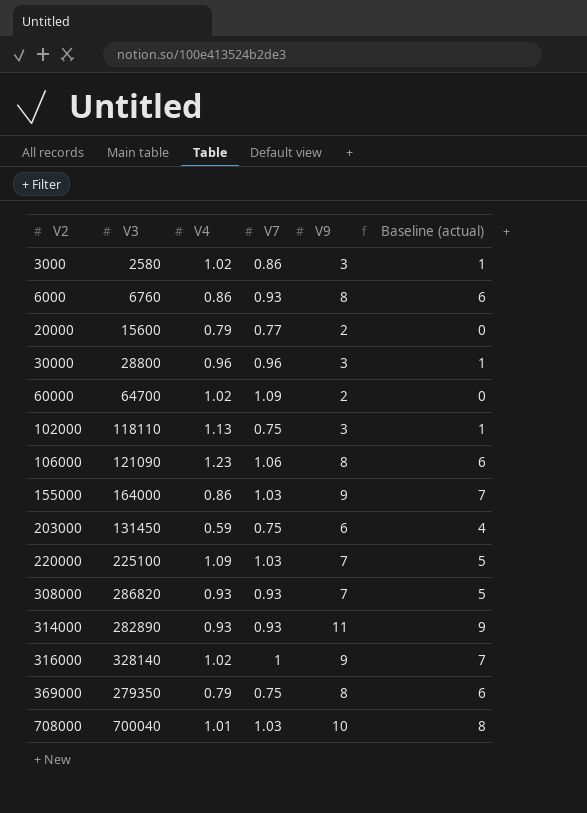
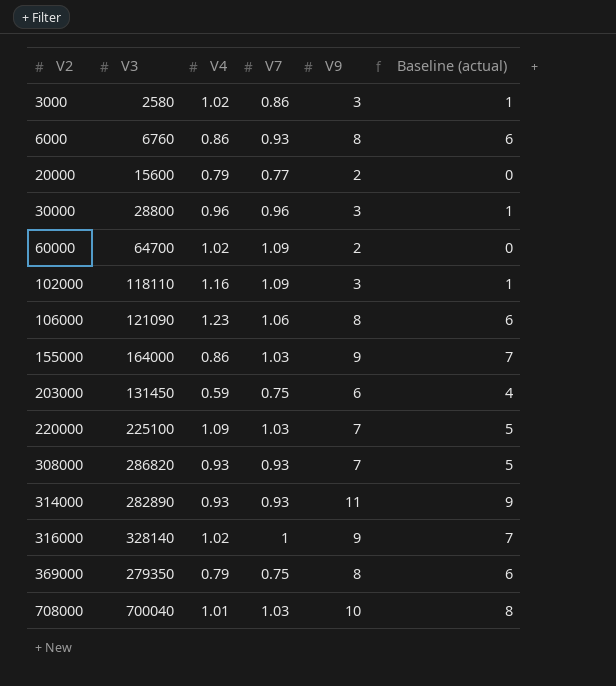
102000 | V4: 1.13 -> 1.16
102000 | V7: 0.75 -> 1.09

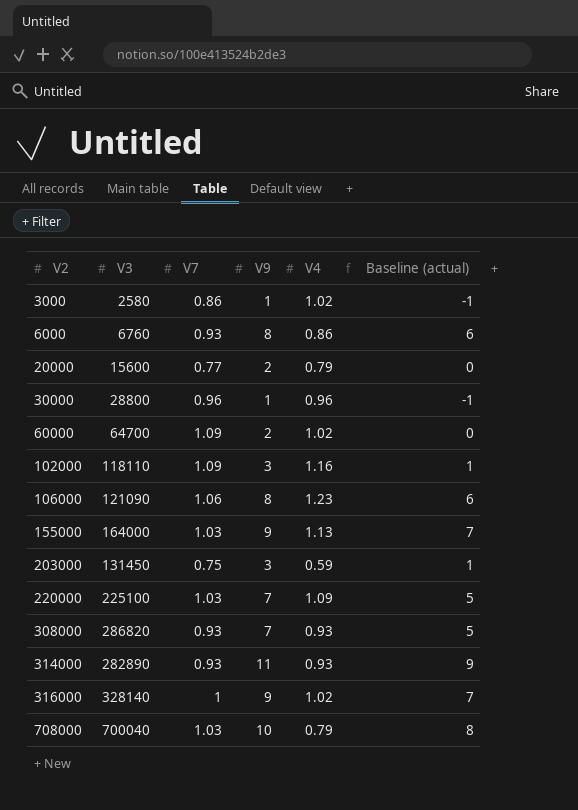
column V4 | position: 3 -> 5
row 369000: 279350 | 0.79 | 0.75 | 8 | 6 -> none
3000 | V9: 3 -> 1
3000 | Baseline (actual): 1 -> -1
30000 | V9: 3 -> 1
30000 | Baseline (actual): 1 -> -1
155000 | V4: 0.86 -> 1.13
203000 | V9: 6 -> 3
203000 | Baseline (actual): 4 -> 1
708000 | V4: 1.01 -> 0.79

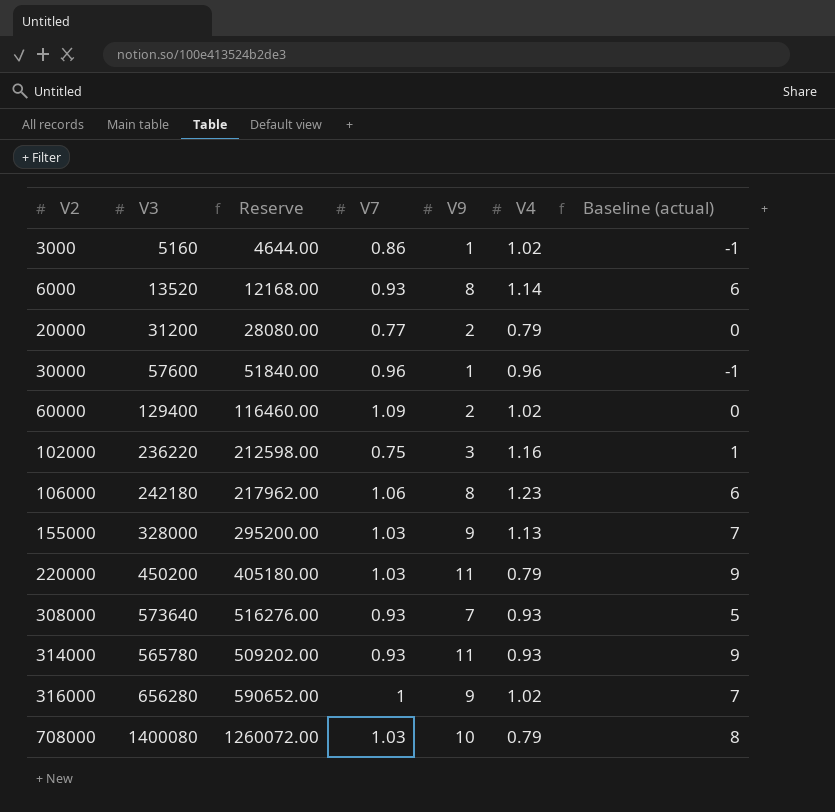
column Reserve | formula: none -> [V3] * 0.9
row 203000: 131450 | 0.75 | 3 | 0.59 | 1 -> none
3000 | V3: 2580 -> 5160
6000 | V3: 6760 -> 13520
6000 | V4: 0.86 -> 1.14
20000 | V3: 15600 -> 31200
30000 | V3: 28800 -> 57600
60000 | V3: 64700 -> 129400
102000 | V3: 118110 -> 236220
102000 | V7: 1.09 -> 0.75
106000 | V3: 121090 -> 242180
155000 | V3: 164000 -> 328000
220000 | V3: 225100 -> 450200
220000 | V9: 7 -> 11
220000 | V4: 1.09 -> 0.79
220000 | Baseline (actual): 5 -> 9
308000 | V3: 286820 -> 573640
314000 | V3: 282890 -> 565780
316000 | V3: 328140 -> 656280
708000 | V3: 700040 -> 1400080

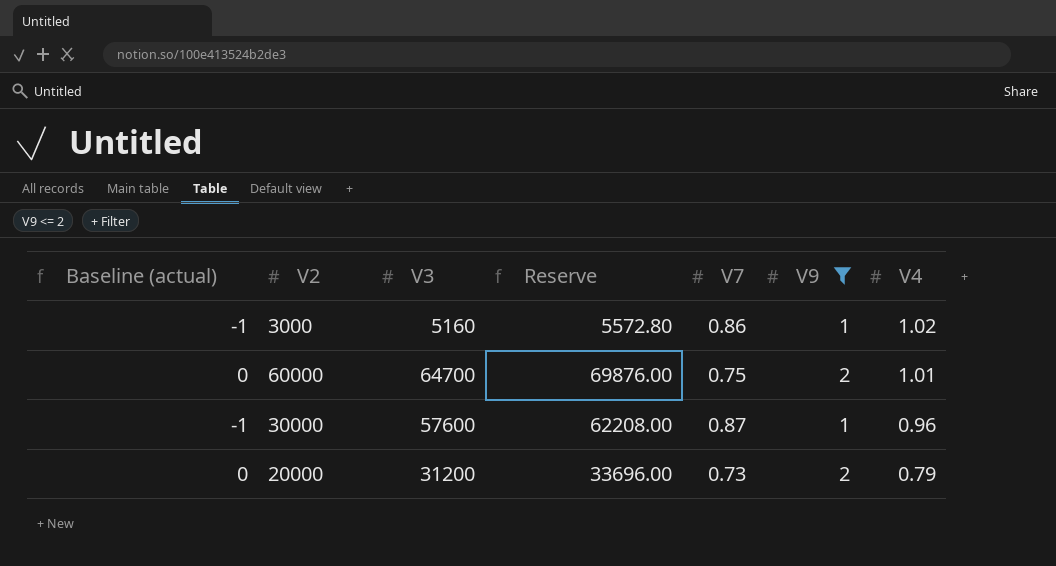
filter: none -> V9 <= 2
row order: V2 ascending -> V4 descending
column Baseline (actual) | position: 7 -> 1
column Reserve | formula: [V3] * 0.9 -> [V3] * 1.08
60000 | V3: 129400 -> 64700
60000 | V7: 1.09 -> 0.75
60000 | V4: 1.02 -> 1.01
30000 | V7: 0.96 -> 0.87
20000 | V7: 0.77 -> 0.73

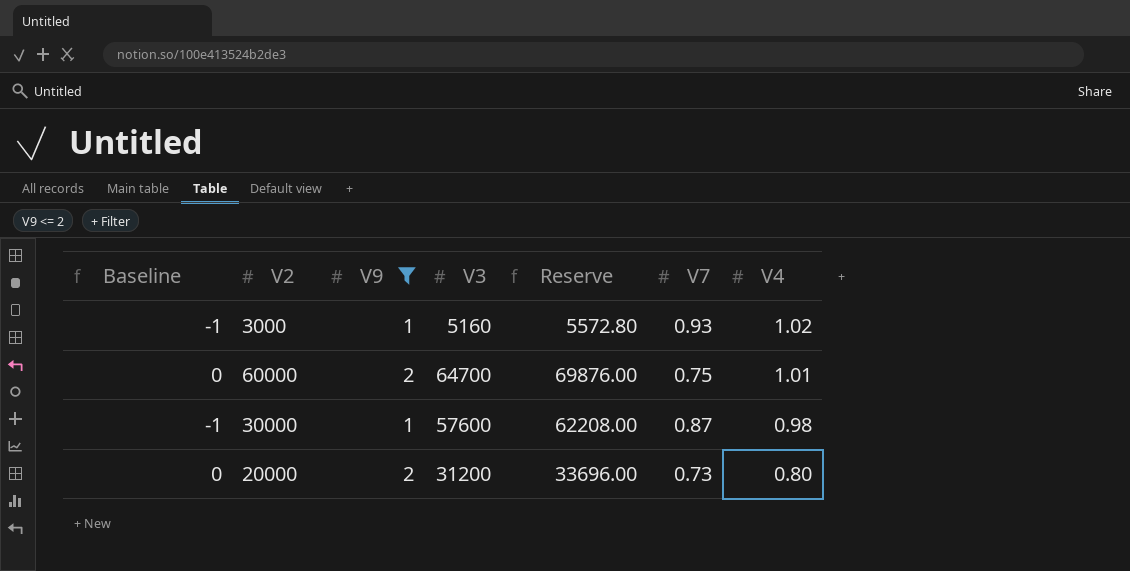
column name: Baseline (actual) -> Baseline
column V9 | position: 6 -> 3
3000 | V7: 0.86 -> 0.93
30000 | V4: 0.96 -> 0.98
20000 | V4: 0.79 -> 0.80

